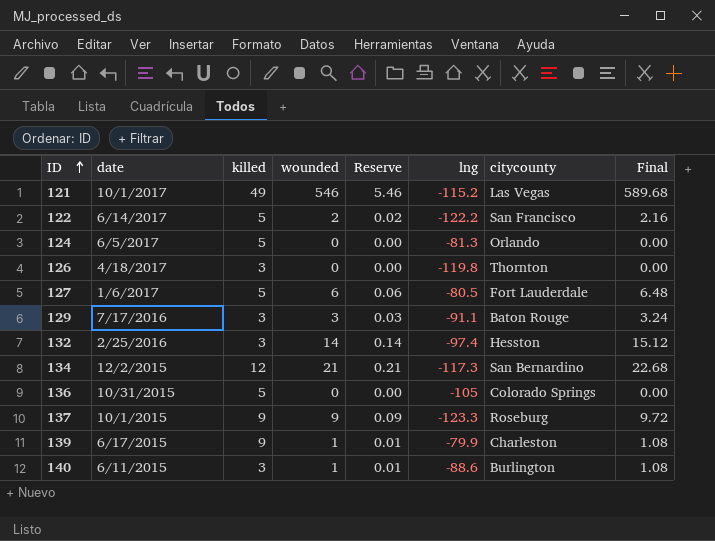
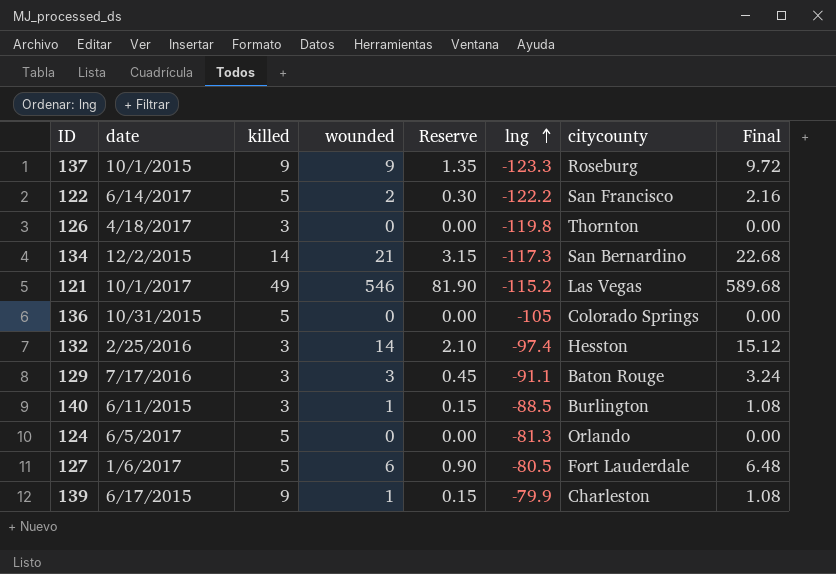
row order: ID ascending -> lng ascending
column Reserve | formula: [wounded] * 0.01 -> [wounded] * 0.15
134 | killed: 12 -> 14
140 | lng: -88.6 -> -88.5

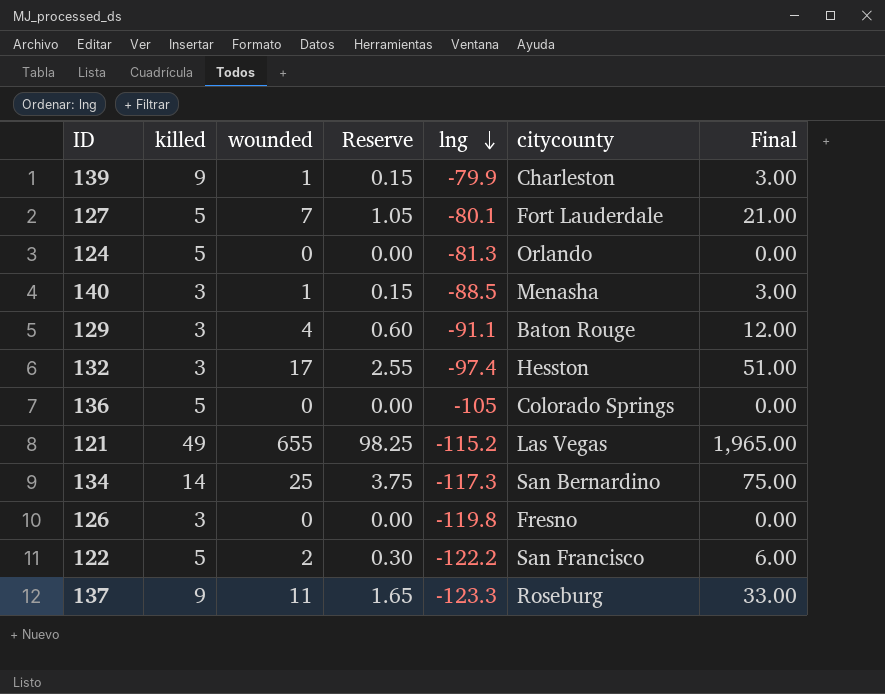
row order: lng ascending -> lng descending
column date | position: 2 -> none
column Final | formula: [wounded] * 1.08 -> [wounded] * 3
127 | wounded: 6 -> 7
127 | Reserve: 0.90 -> 1.05
127 | lng: -80.5 -> -80.1
140 | citycounty: Burlington -> Menasha
129 | wounded: 3 -> 4
129 | Reserve: 0.45 -> 0.60
132 | wounded: 14 -> 17
132 | Reserve: 2.10 -> 2.55
121 | wounded: 546 -> 655
121 | Reserve: 81.90 -> 98.25
134 | wounded: 21 -> 25
134 | Reserve: 3.15 -> 3.75
126 | citycounty: Thornton -> Fresno
137 | wounded: 9 -> 11
137 | Reserve: 1.35 -> 1.65

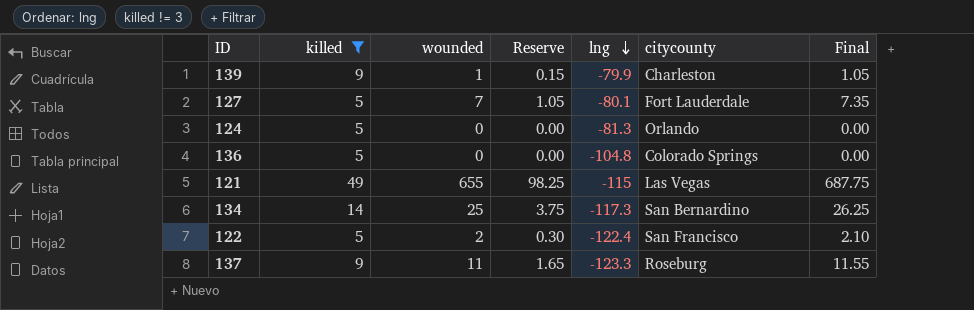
filter: none -> killed != 3
column Final | formula: [wounded] * 3 -> [wounded] * 1.05
136 | lng: -105 -> -104.8
121 | lng: -115.2 -> -115
122 | lng: -122.2 -> -122.4

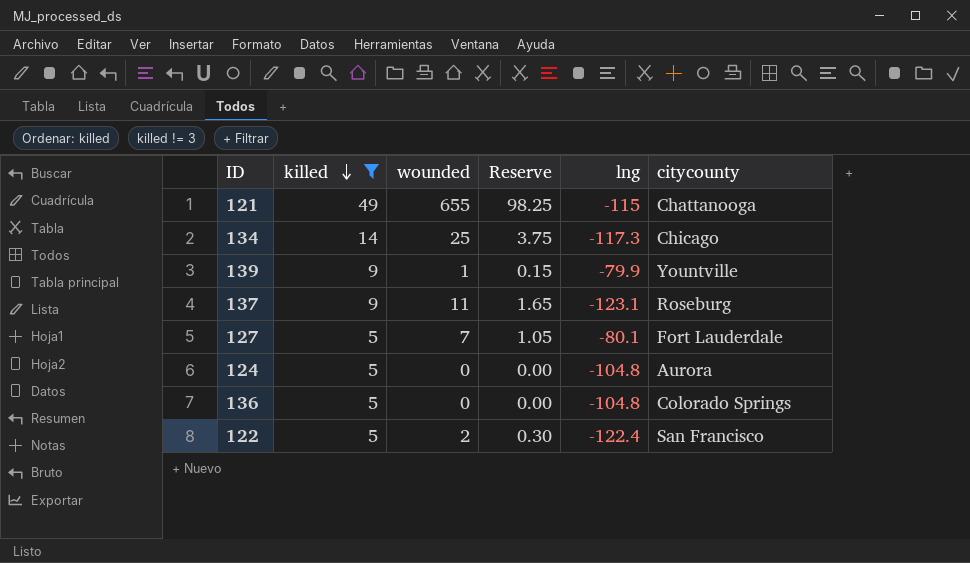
row order: lng descending -> killed descending
column Final | formula: [wounded] * 1.05 -> none
121 | citycounty: Las Vegas -> Chattanooga
134 | citycounty: San Bernardino -> Chicago
139 | citycounty: Charleston -> Yountville
137 | lng: -123.3 -> -123.1
124 | lng: -81.3 -> -104.8
124 | citycounty: Orlando -> Aurora

